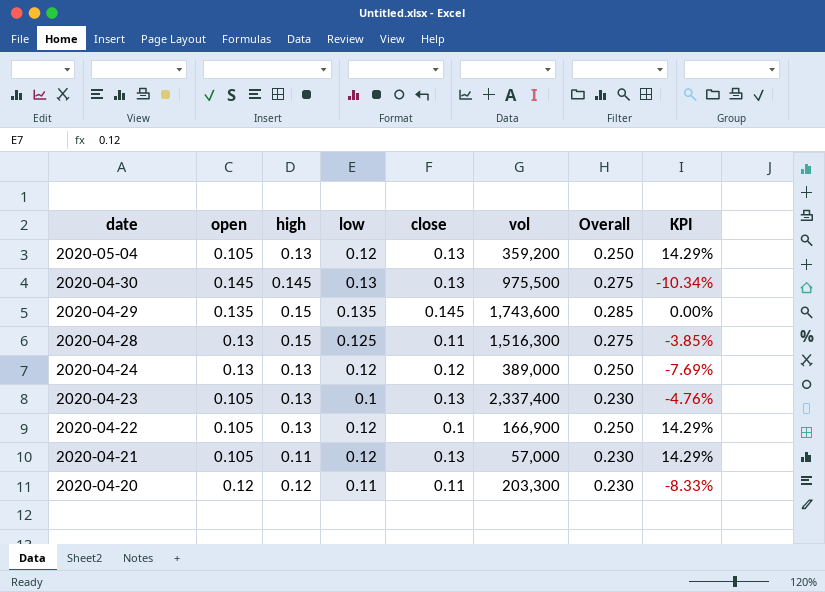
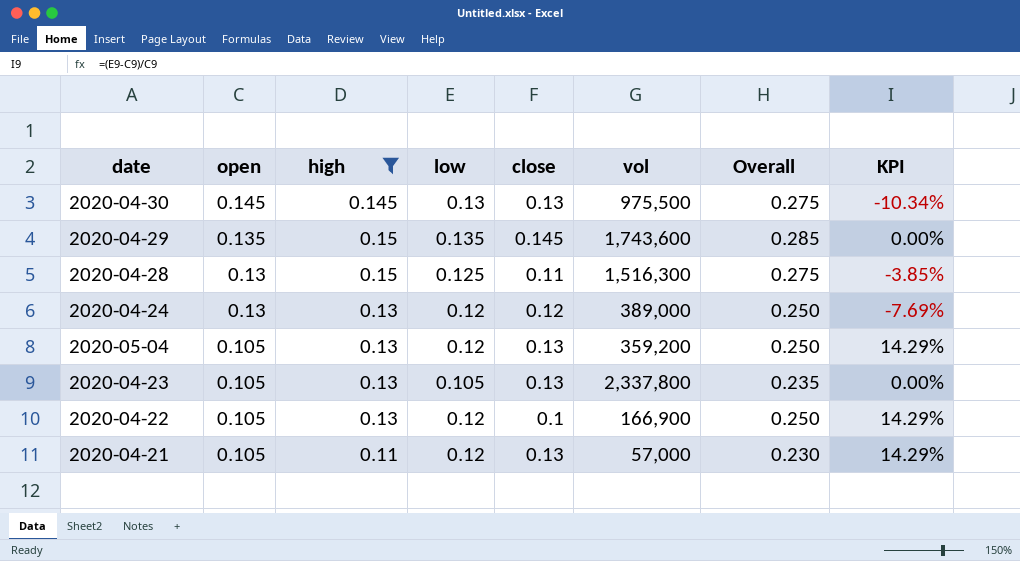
filter: none -> high != 0.12
row order: date descending -> open descending
2020-04-23 | low: 0.1 -> 0.105
2020-04-23 | vol: 2,337,400 -> 2,337,800
2020-04-23 | Overall: 0.230 -> 0.235
2020-04-23 | KPI: -4.76% -> 0.00%

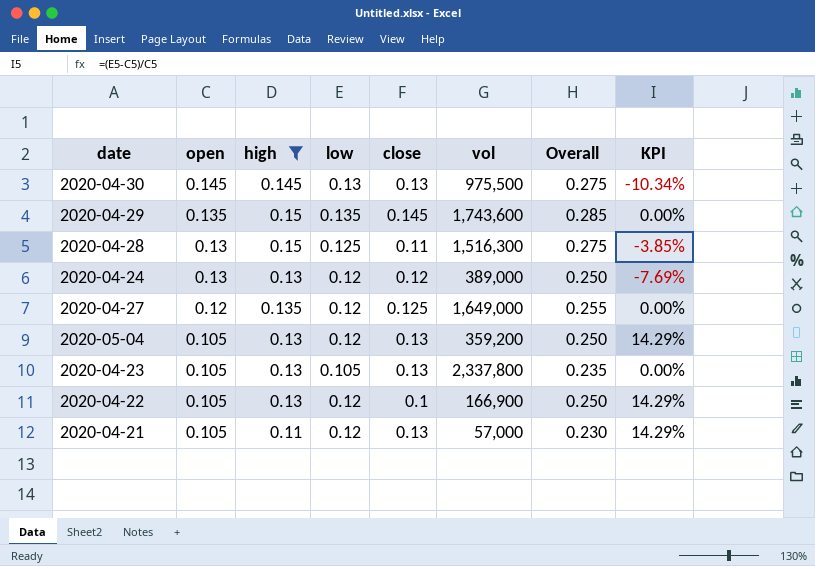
row 2020-04-27: none -> 0.12 | 0.135 | 0.12 | 0.125 | 1,649,000 | 0.255 | 0.00%

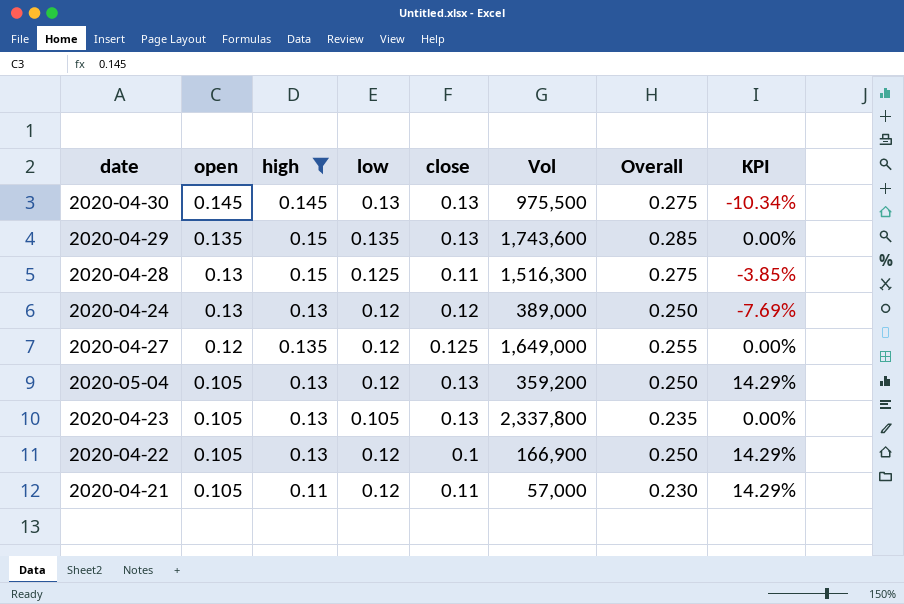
column name: vol -> Vol
2020-04-29 | close: 0.145 -> 0.13
2020-04-21 | close: 0.13 -> 0.11

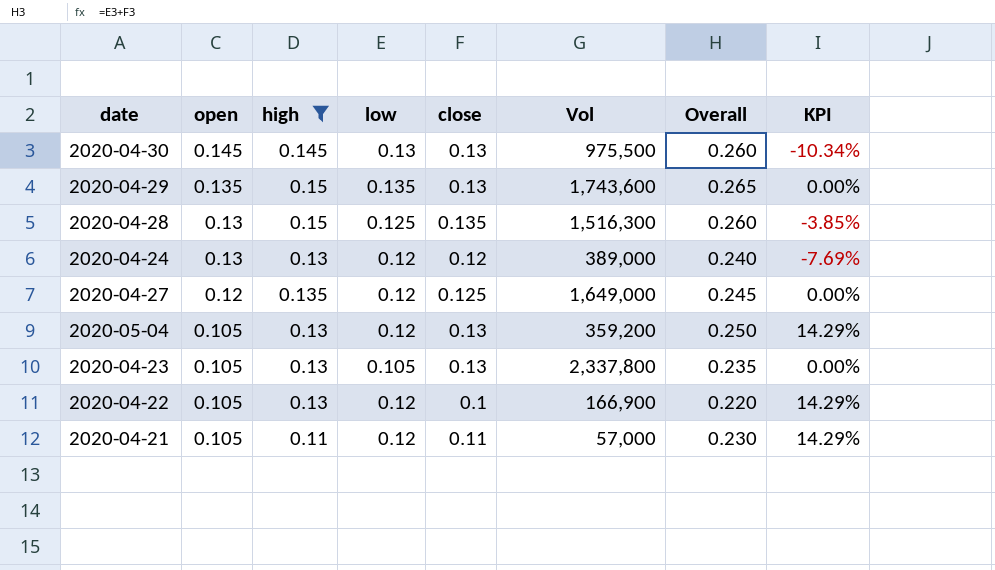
column Overall | formula: [high] + [low] -> [low] + [close]
2020-04-28 | close: 0.11 -> 0.135

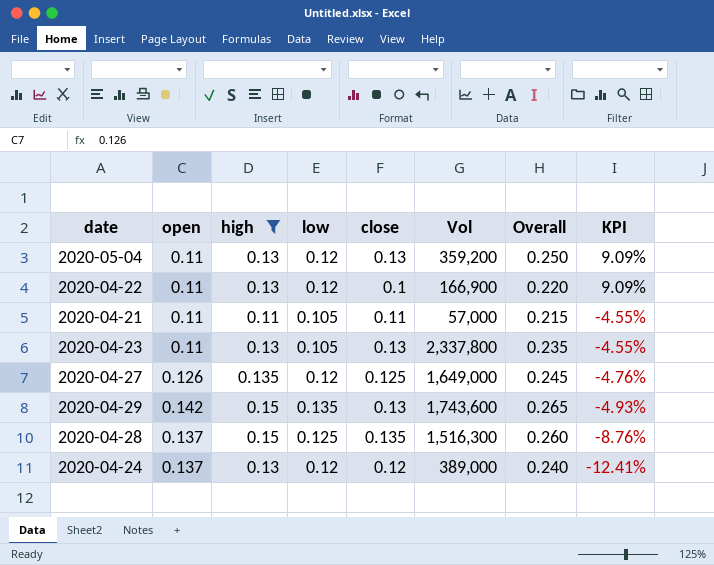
row order: open descending -> KPI descending
row 2020-04-30: 0.145 | 0.145 | 0.13 | 0.13 | 975,500 | 0.260 | -10.34% -> none
2020-05-04 | open: 0.105 -> 0.11
2020-05-04 | KPI: 14.29% -> 9.09%
2020-04-22 | open: 0.105 -> 0.11
2020-04-22 | KPI: 14.29% -> 9.09%
2020-04-21 | open: 0.105 -> 0.11
2020-04-21 | low: 0.12 -> 0.105
2020-04-21 | Overall: 0.230 -> 0.215
2020-04-21 | KPI: 14.29% -> -4.55%
2020-04-23 | open: 0.105 -> 0.11
2020-04-23 | KPI: 0.00% -> -4.55%
2020-04-27 | open: 0.12 -> 0.126
2020-04-27 | KPI: 0.00% -> -4.76%
2020-04-29 | open: 0.135 -> 0.142
2020-04-29 | KPI: 0.00% -> -4.93%
2020-04-28 | open: 0.13 -> 0.137
2020-04-28 | KPI: -3.85% -> -8.76%
2020-04-24 | open: 0.13 -> 0.137
2020-04-24 | KPI: -7.69% -> -12.41%

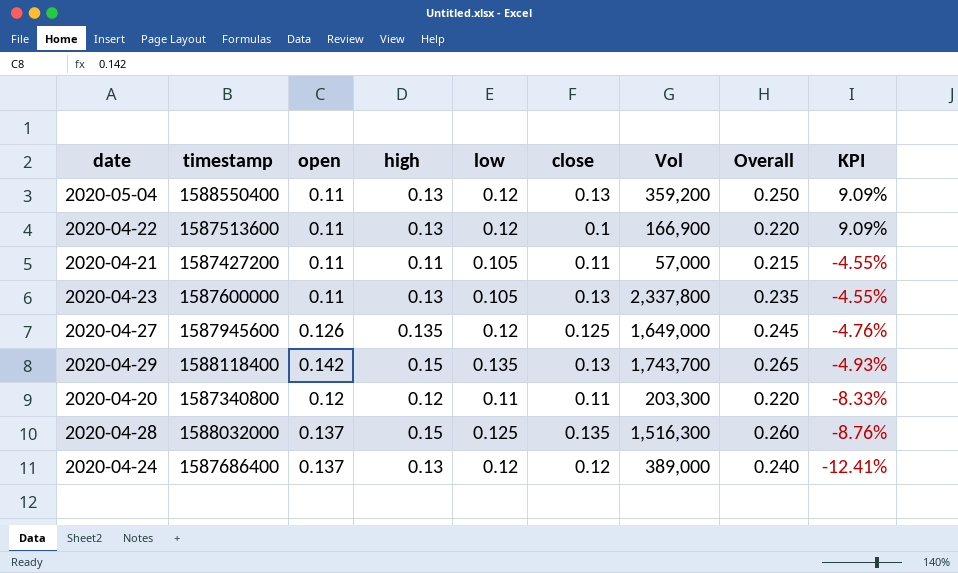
filter: high != 0.12 -> none
column timestamp | position: none -> 2
2020-04-29 | Vol: 1,743,600 -> 1,743,700

